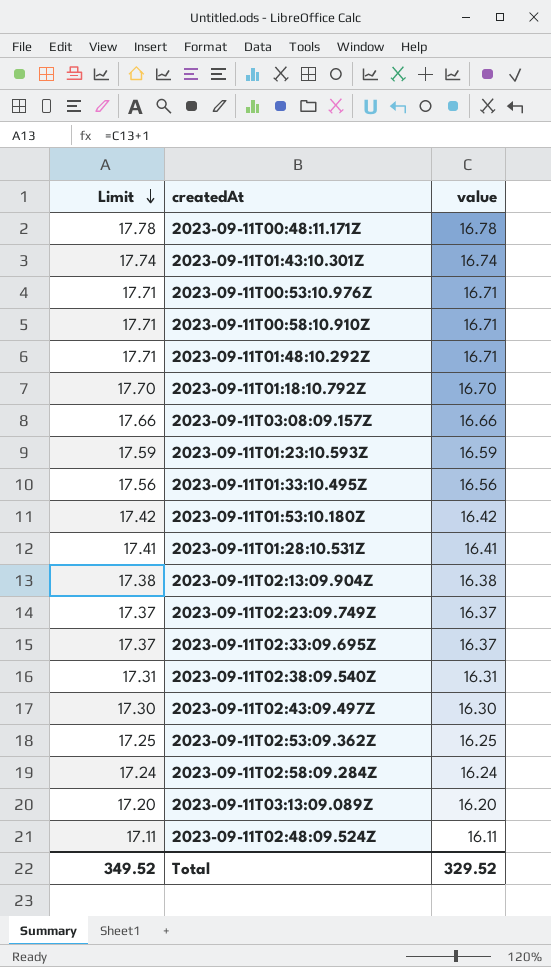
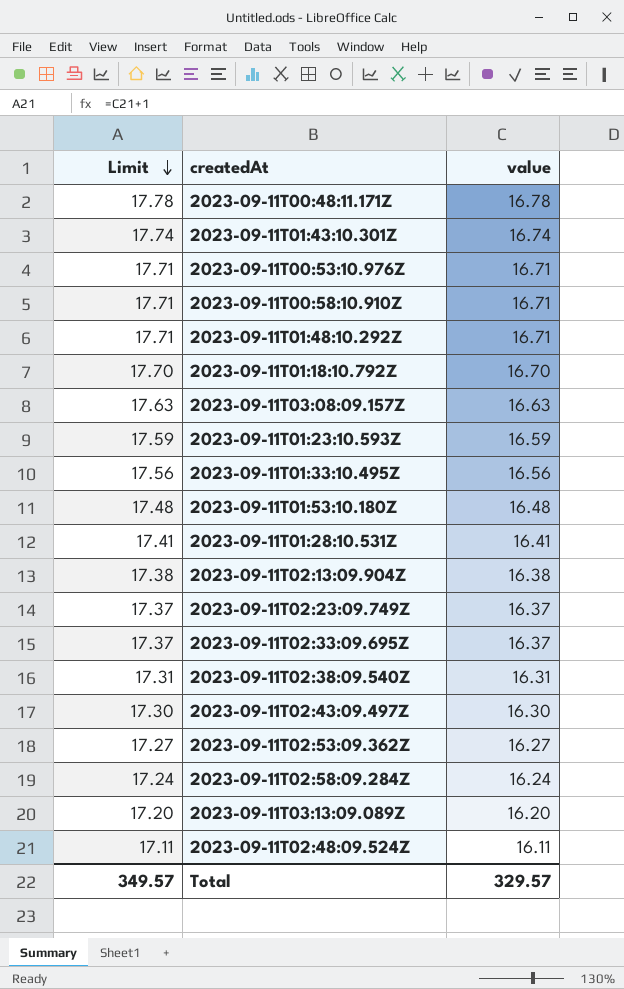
2023-09-11T03:08:09.157Z | Limit: 17.66 -> 17.63
2023-09-11T03:08:09.157Z | value: 16.66 -> 16.63
2023-09-11T01:53:10.180Z | Limit: 17.42 -> 17.48
2023-09-11T01:53:10.180Z | value: 16.42 -> 16.48
2023-09-11T02:53:09.362Z | Limit: 17.25 -> 17.27
2023-09-11T02:53:09.362Z | value: 16.25 -> 16.27
Total | Limit: 349.52 -> 349.57
Total | value: 329.52 -> 329.57

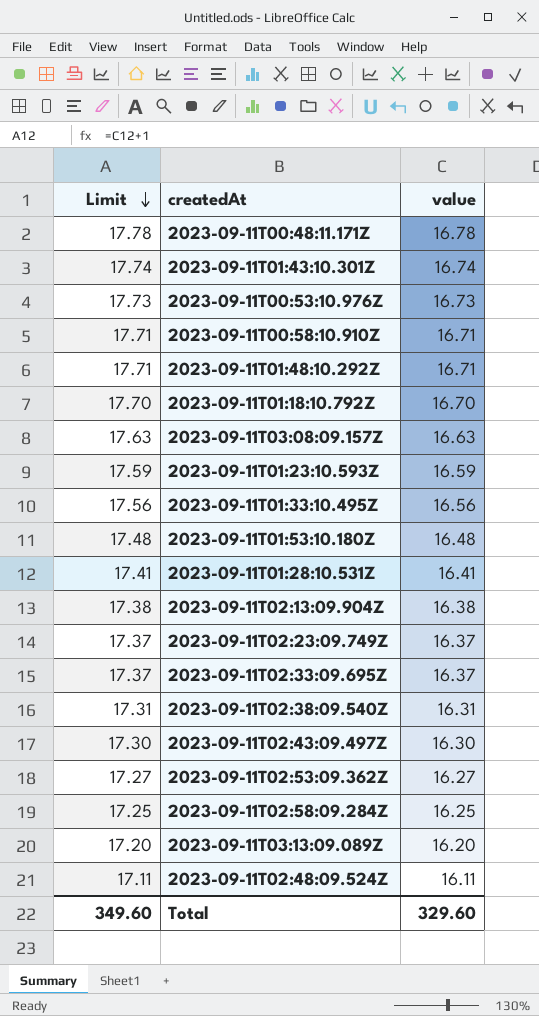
2023-09-11T00:53:10.976Z | Limit: 17.71 -> 17.73
2023-09-11T00:53:10.976Z | value: 16.71 -> 16.73
2023-09-11T02:58:09.284Z | Limit: 17.24 -> 17.25
2023-09-11T02:58:09.284Z | value: 16.24 -> 16.25
Total | Limit: 349.57 -> 349.60
Total | value: 329.57 -> 329.60

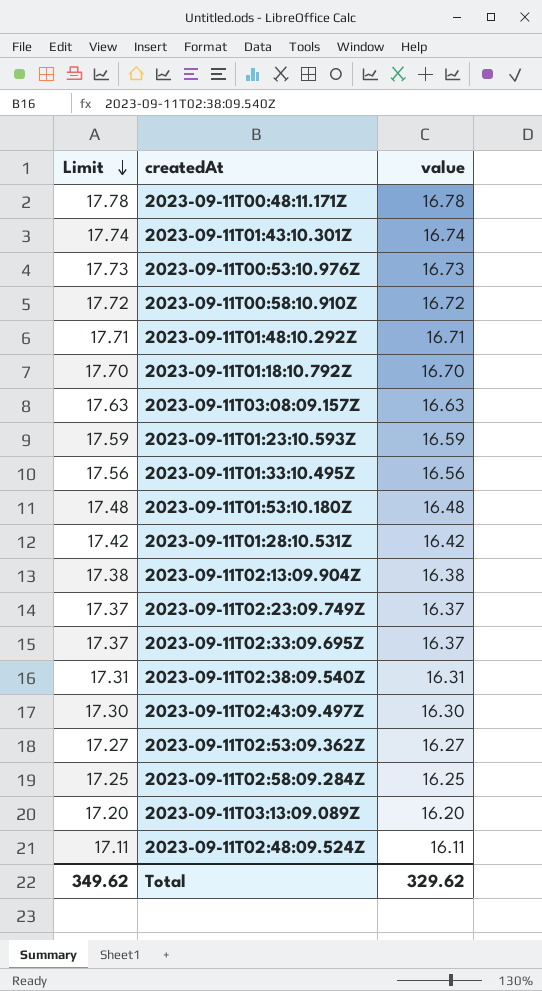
2023-09-11T00:58:10.910Z | Limit: 17.71 -> 17.72
2023-09-11T00:58:10.910Z | value: 16.71 -> 16.72
2023-09-11T01:28:10.531Z | Limit: 17.41 -> 17.42
2023-09-11T01:28:10.531Z | value: 16.41 -> 16.42
Total | Limit: 349.60 -> 349.62
Total | value: 329.60 -> 329.62

